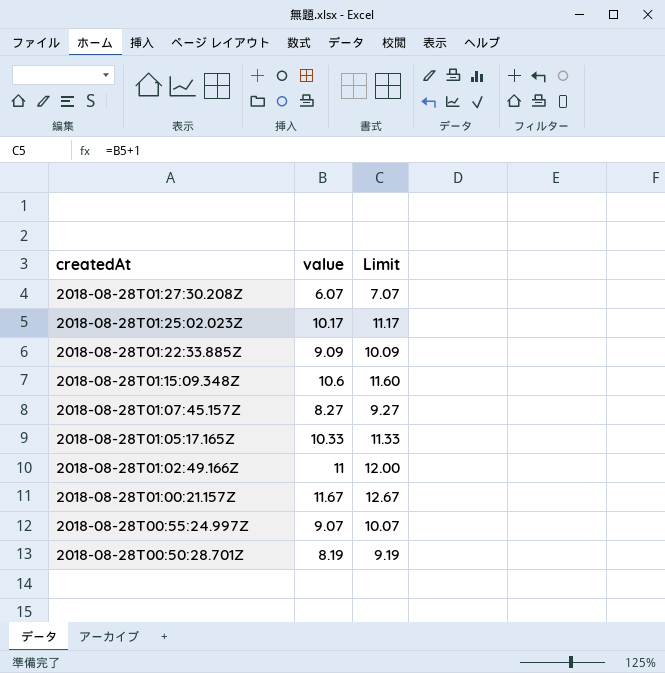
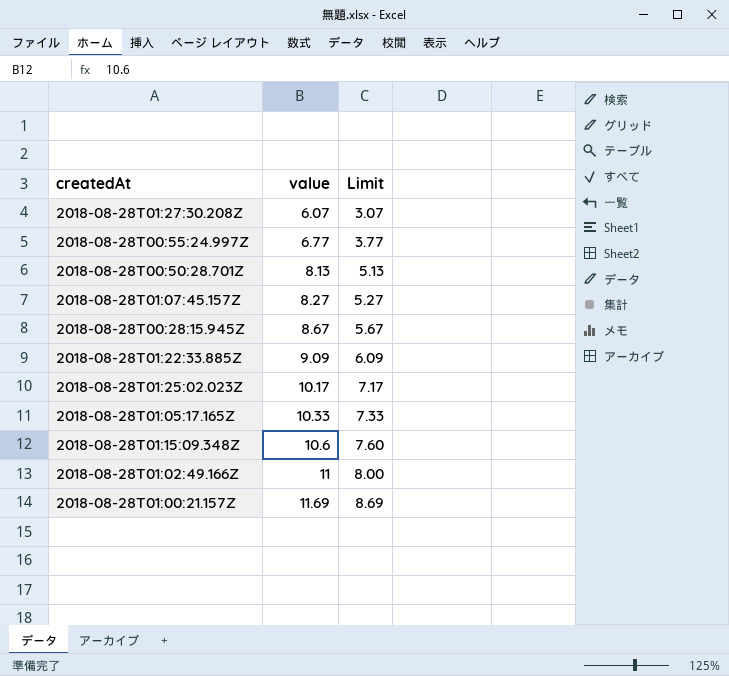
row order: createdAt descending -> value ascending
column Limit | formula: [value] + 1 -> [value] - 3
2018-08-28T00:55:24.997Z | value: 9.07 -> 6.77
2018-08-28T00:50:28.701Z | value: 8.19 -> 8.13
row 2018-08-28T00:28:15.945Z: none -> 8.67 | 5.67
2018-08-28T01:00:21.157Z | value: 11.67 -> 11.69

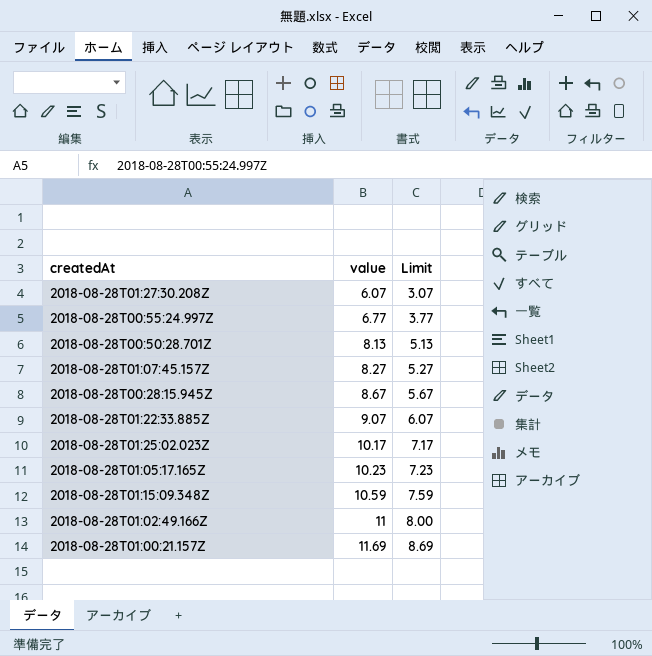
2018-08-28T01:22:33.885Z | value: 9.09 -> 9.07
2018-08-28T01:22:33.885Z | Limit: 6.09 -> 6.07
2018-08-28T01:05:17.165Z | value: 10.33 -> 10.23
2018-08-28T01:05:17.165Z | Limit: 7.33 -> 7.23
2018-08-28T01:15:09.348Z | value: 10.6 -> 10.59
2018-08-28T01:15:09.348Z | Limit: 7.60 -> 7.59

